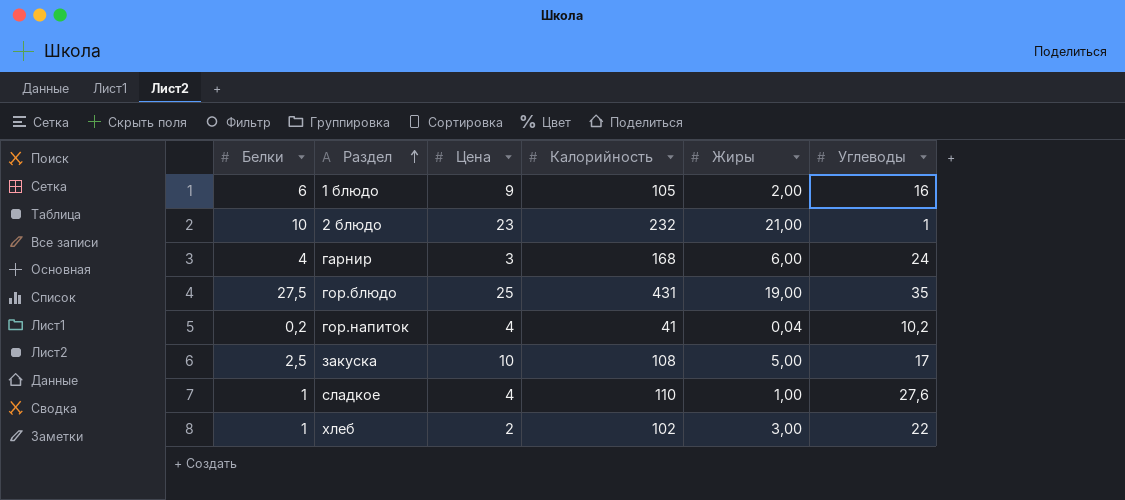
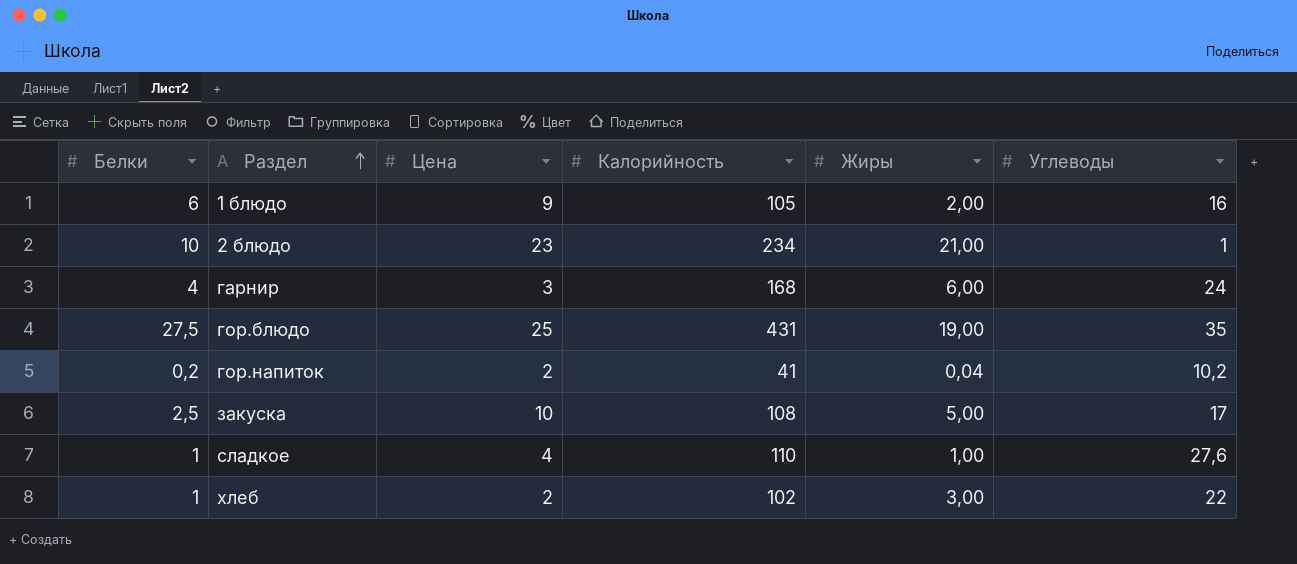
2 блюдо | Калорийность: 232 -> 234
гор.напиток | Цена: 4 -> 2

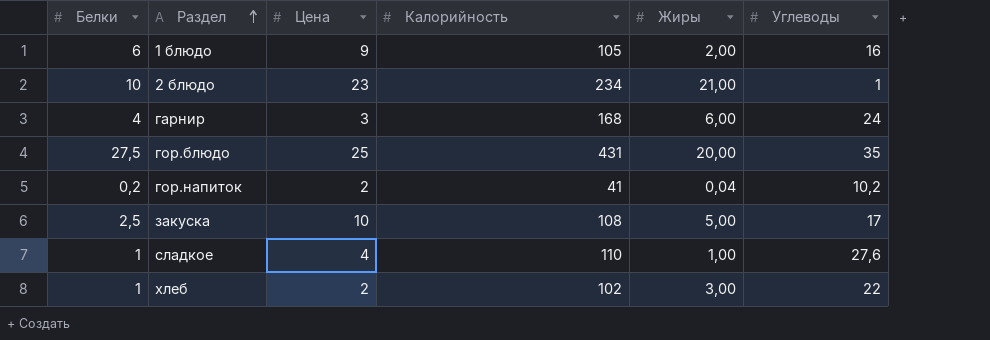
гор.блюдо | Жиры: 19,00 -> 20,00

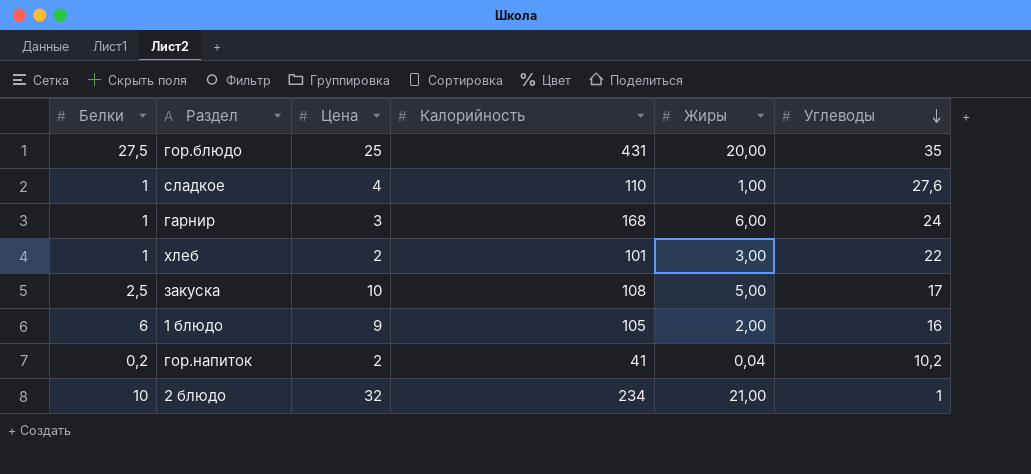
row order: Раздел ascending -> Углеводы descending
гарнир | Белки: 4 -> 1
хлеб | Калорийность: 102 -> 101
2 блюдо | Цена: 23 -> 32

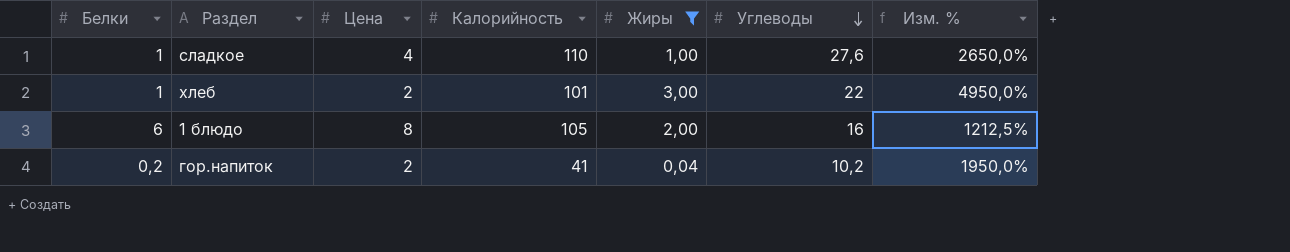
filter: none -> Жиры <= 3,00
column Изм. % | formula: none -> ([Калорийность] - [Цена]) / [Цена]
1 блюдо | Цена: 9 -> 8

